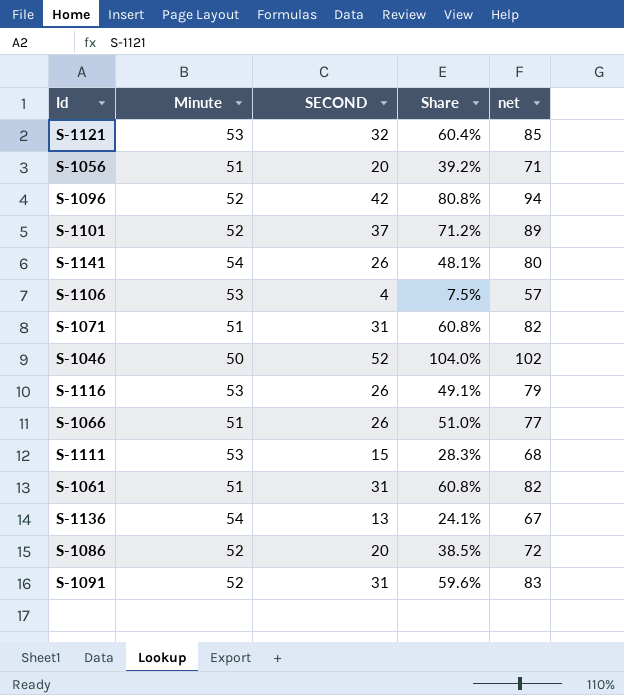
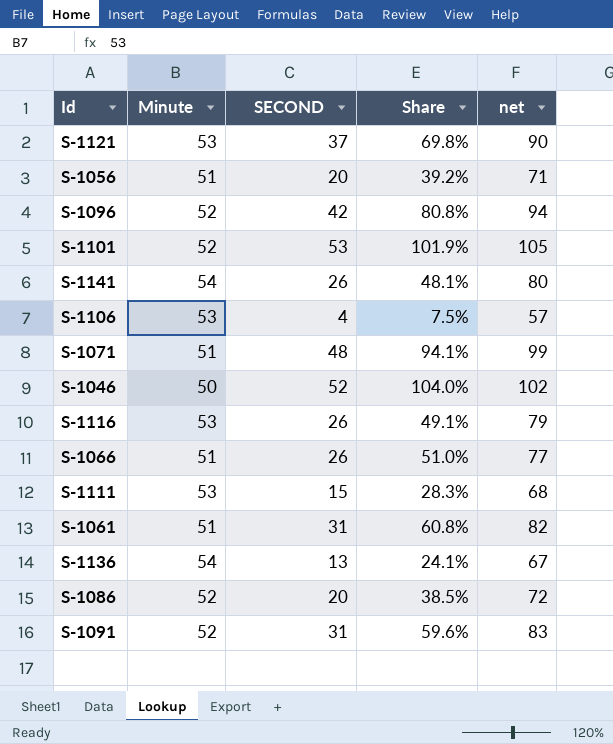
S-1121 | SECOND: 32 -> 37
S-1121 | Share: 60.4% -> 69.8%
S-1121 | net: 85 -> 90
S-1101 | SECOND: 37 -> 53
S-1101 | Share: 71.2% -> 101.9%
S-1101 | net: 89 -> 105
S-1071 | SECOND: 31 -> 48
S-1071 | Share: 60.8% -> 94.1%
S-1071 | net: 82 -> 99

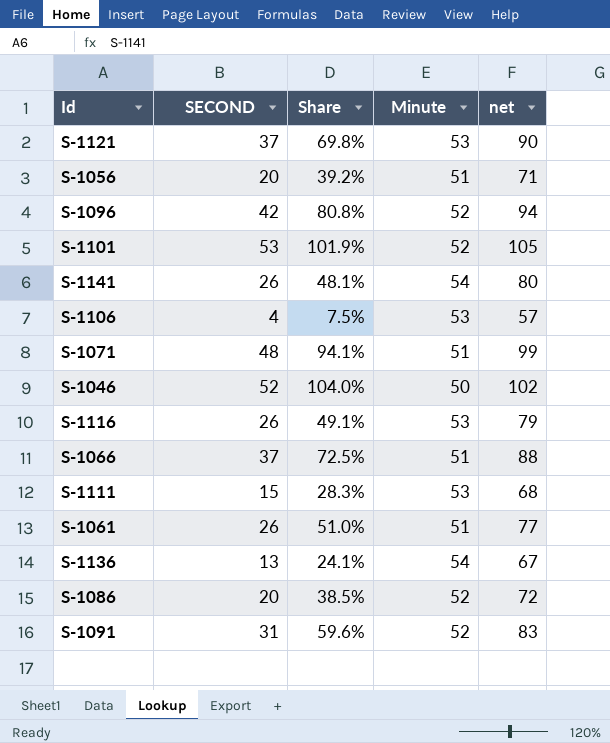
column Minute | position: 2 -> 4
S-1066 | SECOND: 26 -> 37
S-1066 | Share: 51.0% -> 72.5%
S-1066 | net: 77 -> 88
S-1061 | SECOND: 31 -> 26
S-1061 | Share: 60.8% -> 51.0%
S-1061 | net: 82 -> 77

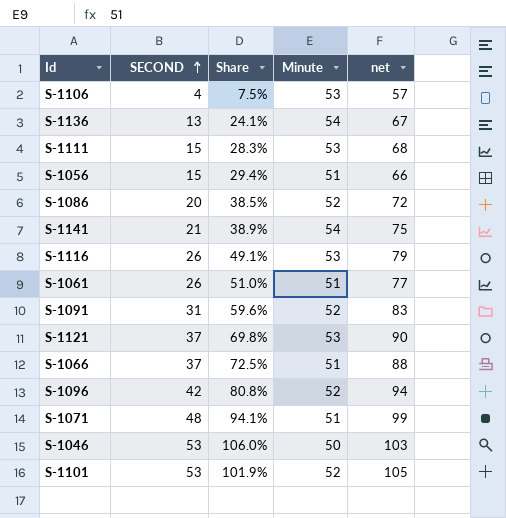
row order: none -> SECOND ascending
S-1056 | SECOND: 20 -> 15
S-1056 | Share: 39.2% -> 29.4%
S-1056 | net: 71 -> 66
S-1141 | SECOND: 26 -> 21
S-1141 | Share: 48.1% -> 38.9%
S-1141 | net: 80 -> 75
S-1046 | SECOND: 52 -> 53
S-1046 | Share: 104.0% -> 106.0%
S-1046 | net: 102 -> 103

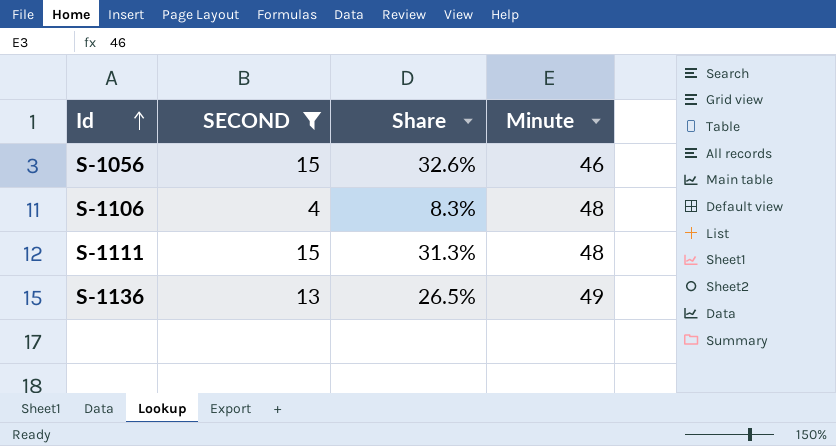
filter: none -> SECOND <= 15
row order: SECOND ascending -> Id ascending
column net | formula: [SECOND] + [Minute] -> none
S-1056 | Share: 29.4% -> 32.6%
S-1056 | Minute: 51 -> 46
S-1106 | Share: 7.5% -> 8.3%
S-1106 | Minute: 53 -> 48
S-1111 | Share: 28.3% -> 31.3%
S-1111 | Minute: 53 -> 48
S-1136 | Share: 24.1% -> 26.5%
S-1136 | Minute: 54 -> 49

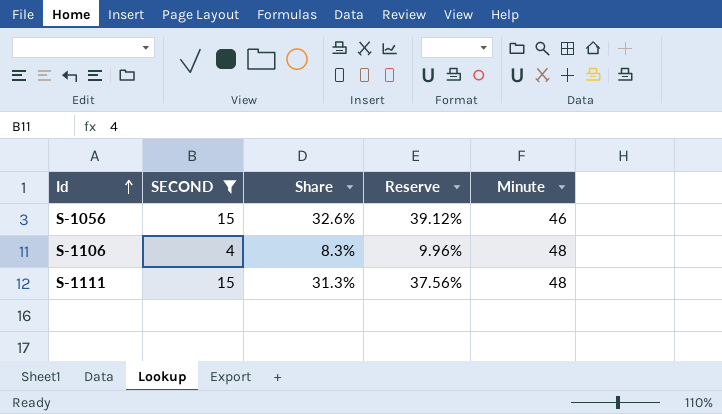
column Reserve | formula: none -> [Share] * 1.2
row S-1136: 13 | 26.5% | 49 -> none

